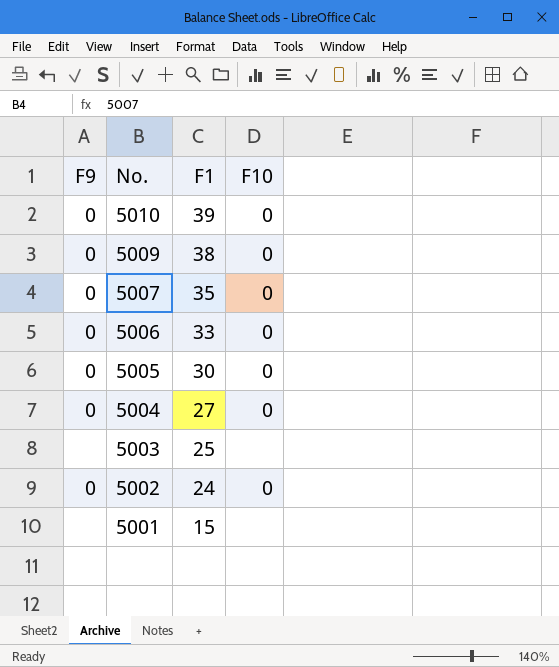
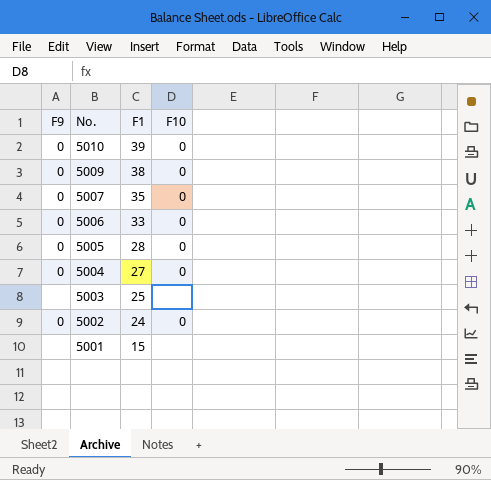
5005 | F1: 30 -> 28

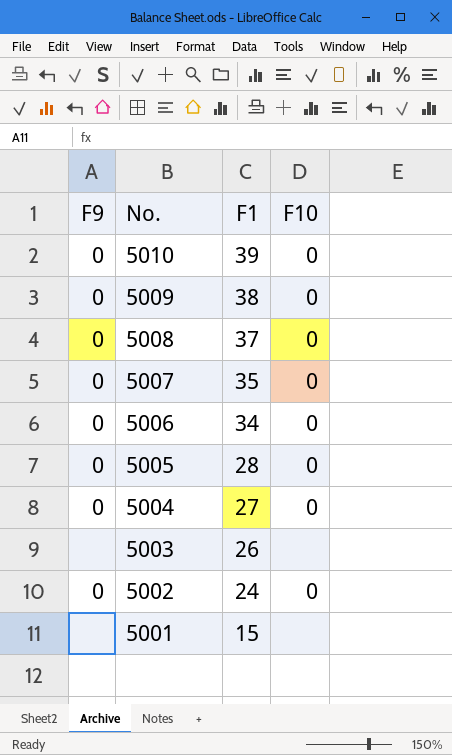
row 5008: none -> 0 | 37 | 0
5006 | F1: 33 -> 34
5003 | F1: 25 -> 26

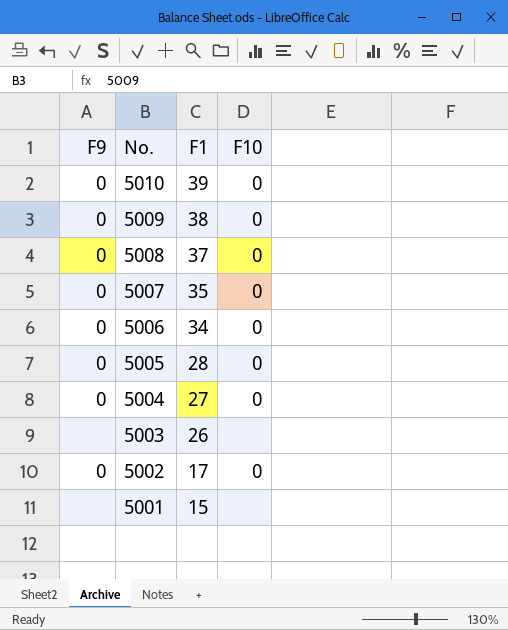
5002 | F1: 24 -> 17

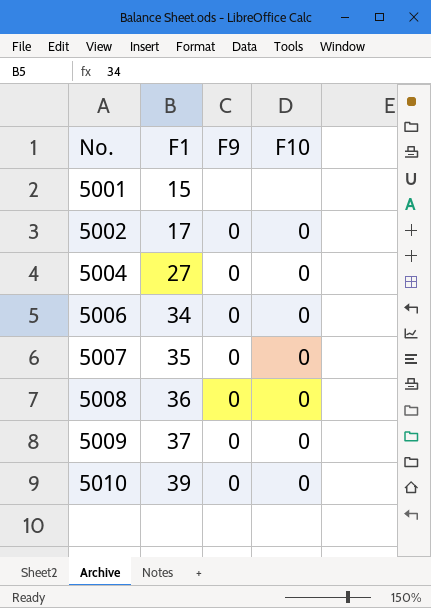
row order: No. descending -> No. ascending
column F9 | position: 1 -> 3
row 5005: 0 | 28 | 0 -> none
row 5003: none | 26 | none -> none
5008 | F1: 37 -> 36
5009 | F1: 38 -> 37

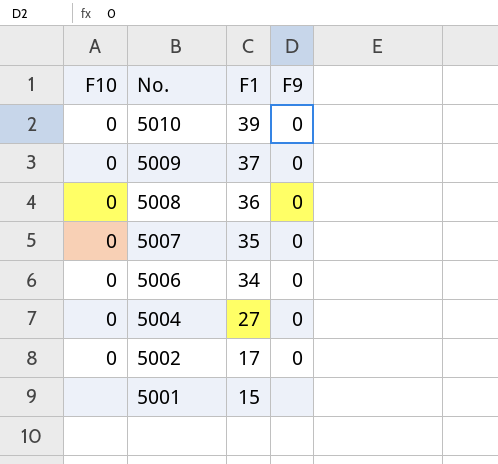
row order: No. ascending -> No. descending
column F10 | position: 4 -> 1

